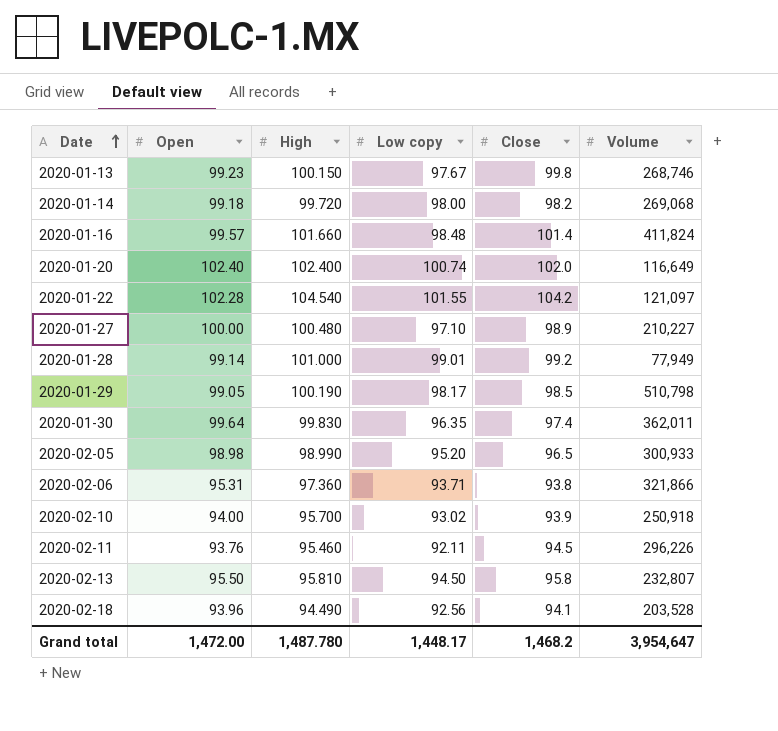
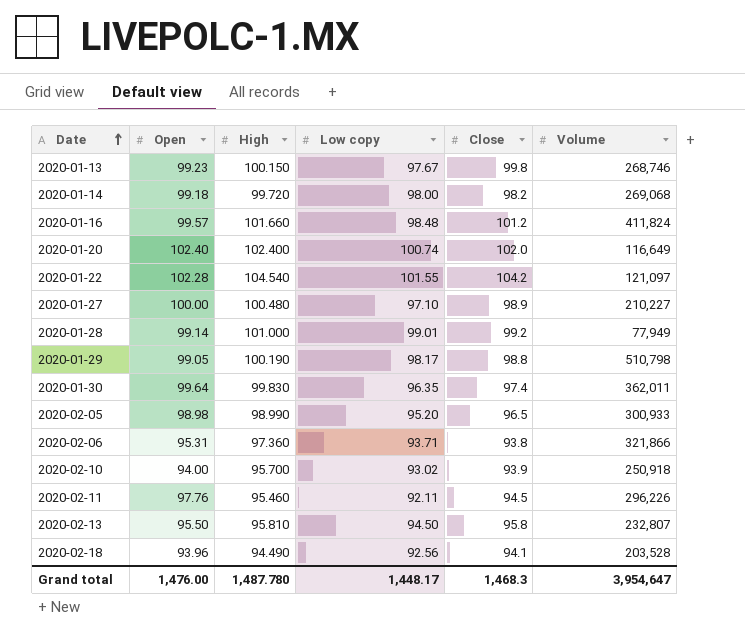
2020-01-16 | Close: 101.4 -> 101.2
2020-01-29 | Close: 98.5 -> 98.8
2020-02-11 | Open: 93.76 -> 97.76
Grand total | Open: 1,472.00 -> 1,476.00
Grand total | Close: 1,468.2 -> 1,468.3

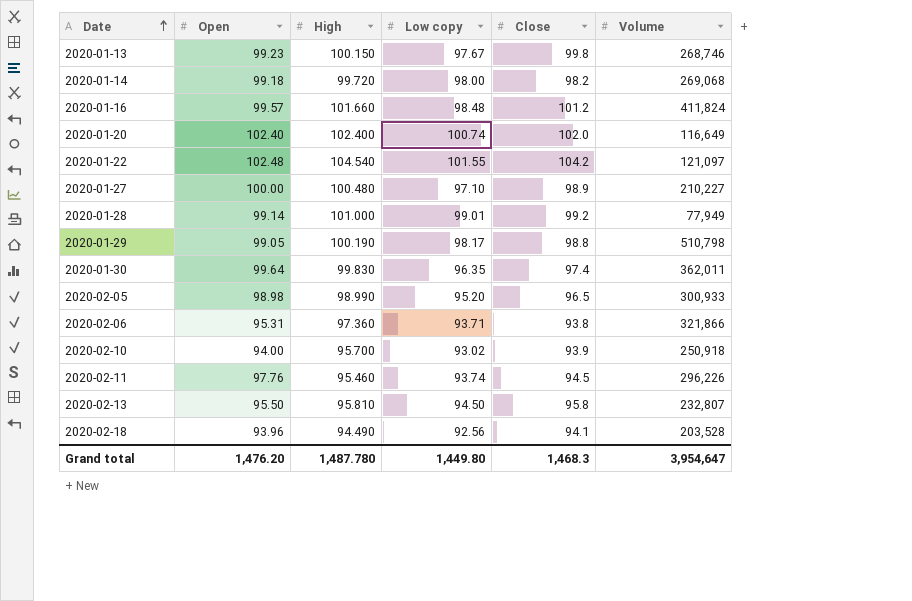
2020-01-22 | Open: 102.28 -> 102.48
2020-02-11 | Low copy: 92.11 -> 93.74
Grand total | Open: 1,476.00 -> 1,476.20
Grand total | Low copy: 1,448.17 -> 1,449.80

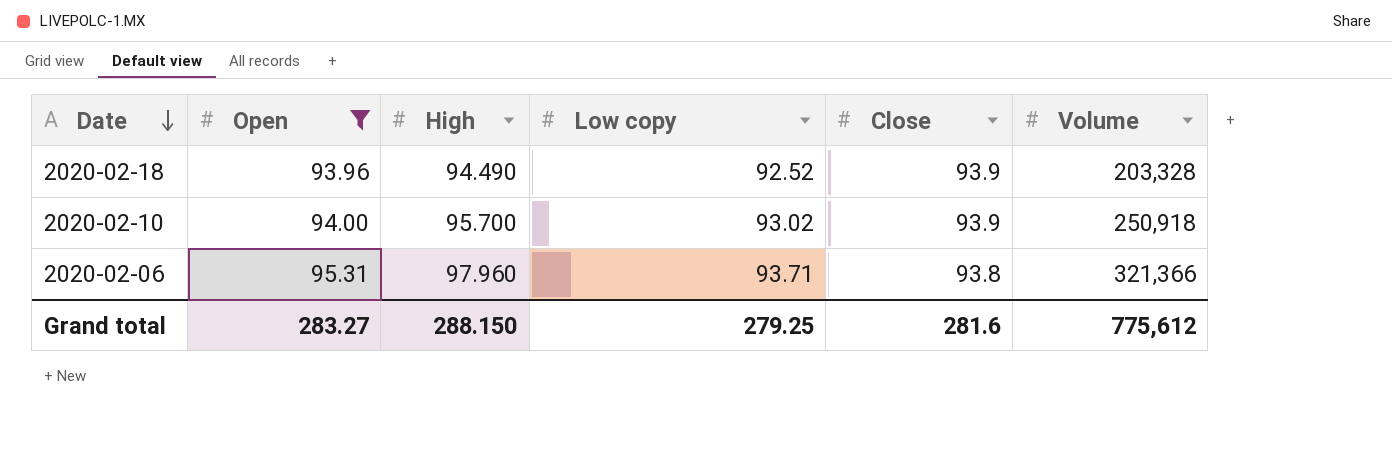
filter: none -> Open <= 95.31
row order: Date ascending -> Date descending
2020-02-18 | Low copy: 92.56 -> 92.52
2020-02-18 | Close: 94.1 -> 93.9
2020-02-18 | Volume: 203,528 -> 203,328
2020-02-06 | High: 97.360 -> 97.960
2020-02-06 | Volume: 321,866 -> 321,366
Grand total | Open: 1,476.20 -> 283.27
Grand total | High: 1,487.780 -> 288.150
Grand total | Low copy: 1,449.80 -> 279.25
Grand total | Close: 1,468.3 -> 281.6
Grand total | Volume: 3,954,647 -> 775,612

